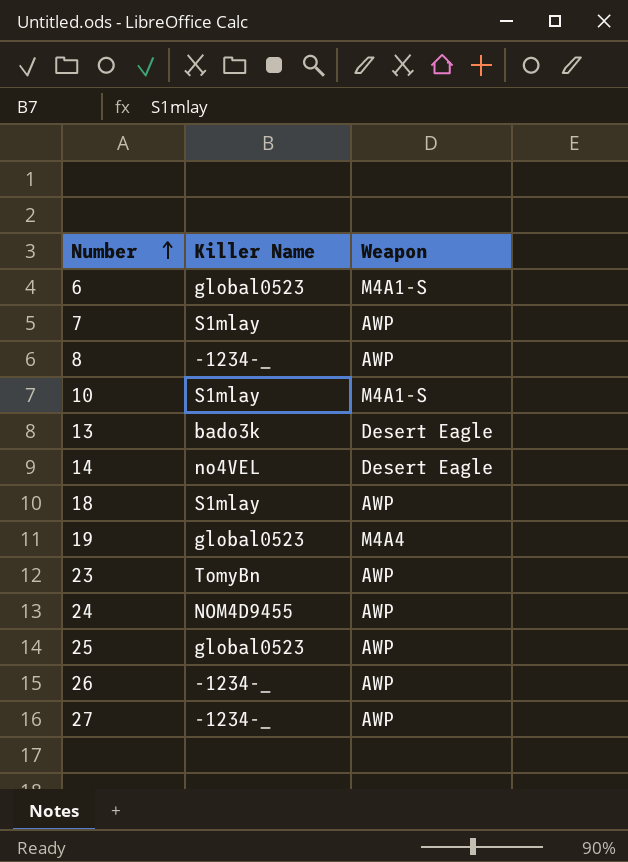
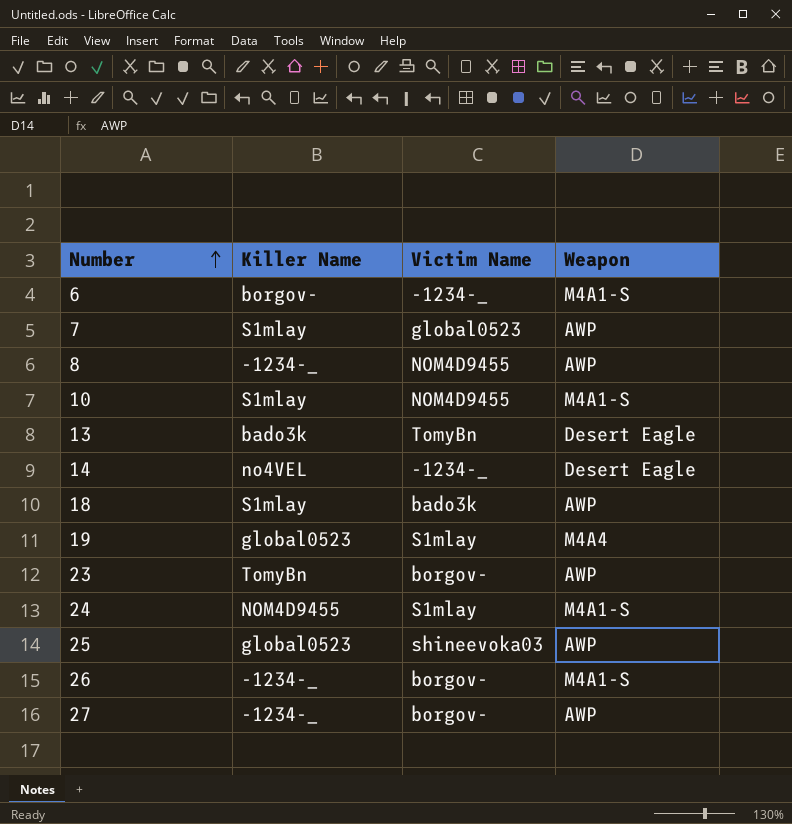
column Victim Name | position: none -> 3
6 | Killer Name: global0523 -> borgov-
24 | Weapon: AWP -> M4A1-S
26 | Weapon: AWP -> M4A1-S

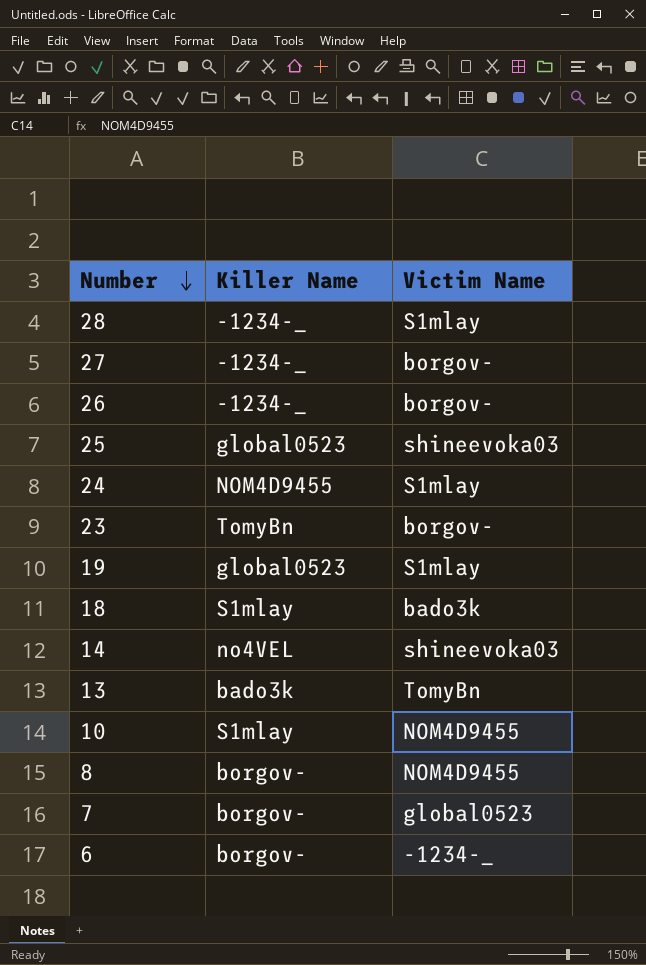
row order: Number ascending -> Number descending
column Weapon | position: 4 -> none
row 28: none -> -1234-_ | S1mlay
14 | Victim Name: -1234-_ -> shineevoka03
8 | Killer Name: -1234-_ -> borgov-
7 | Killer Name: S1mlay -> borgov-

